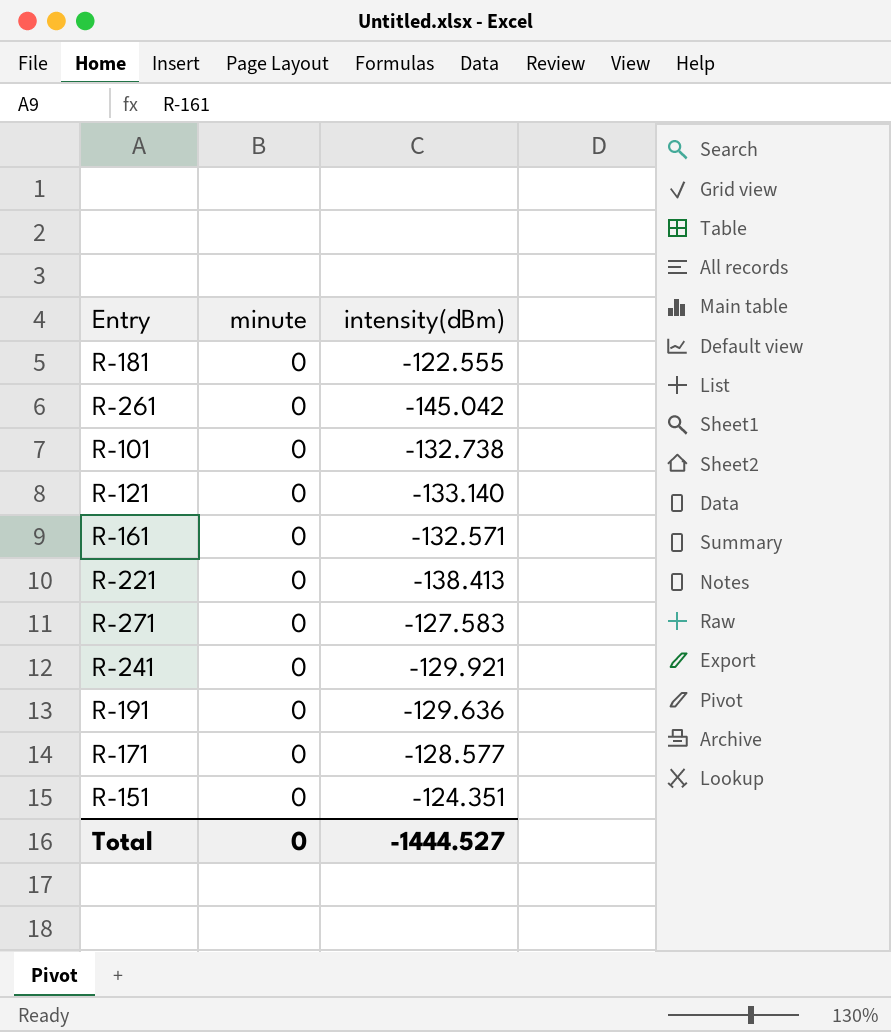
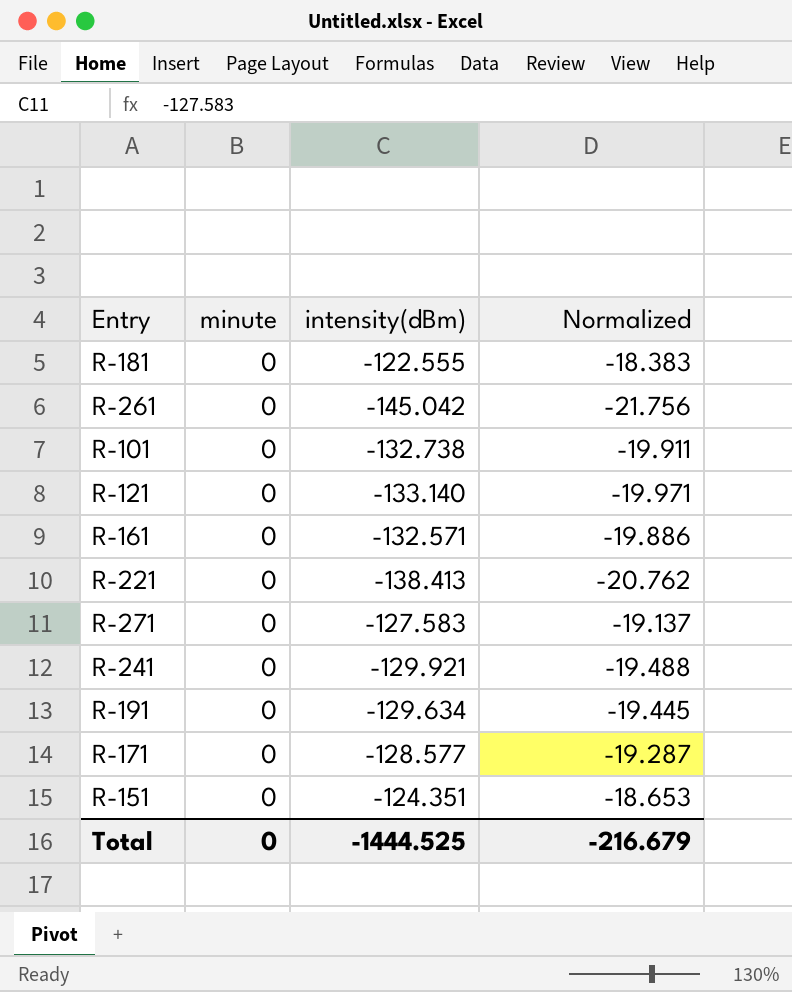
column Normalized | formula: none -> [intensity(dBm)] * 0.15
R-191 | intensity(dBm): -129.636 -> -129.634
Total | intensity(dBm): -1444.527 -> -1444.525

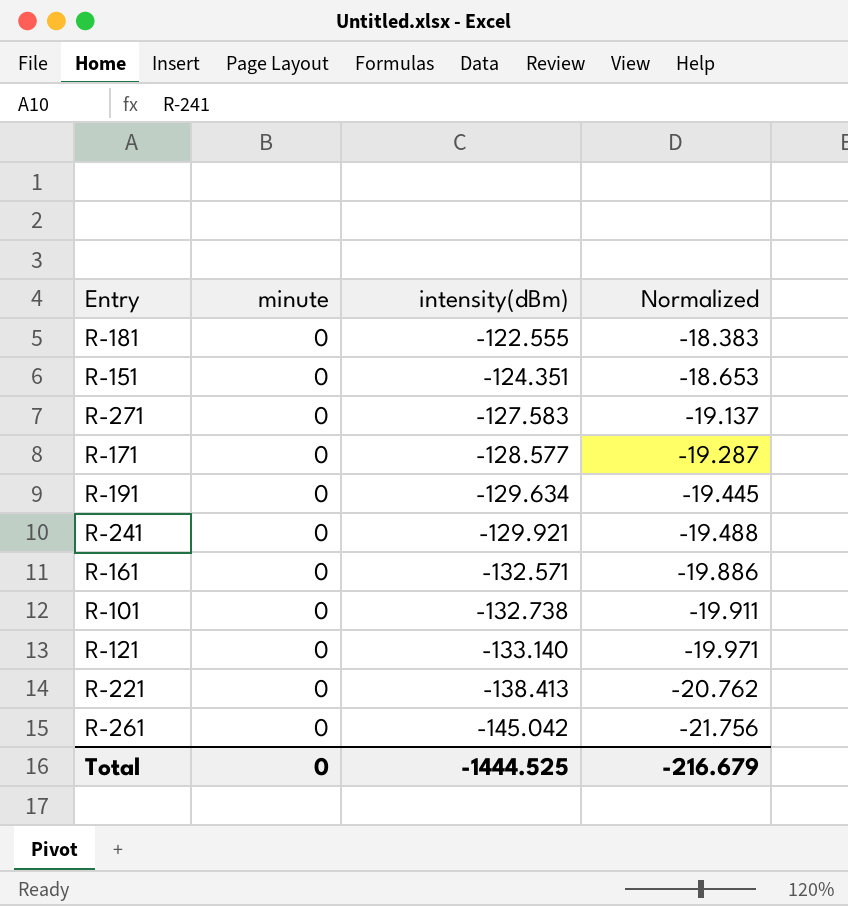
row order: none -> intensity(dBm) descending

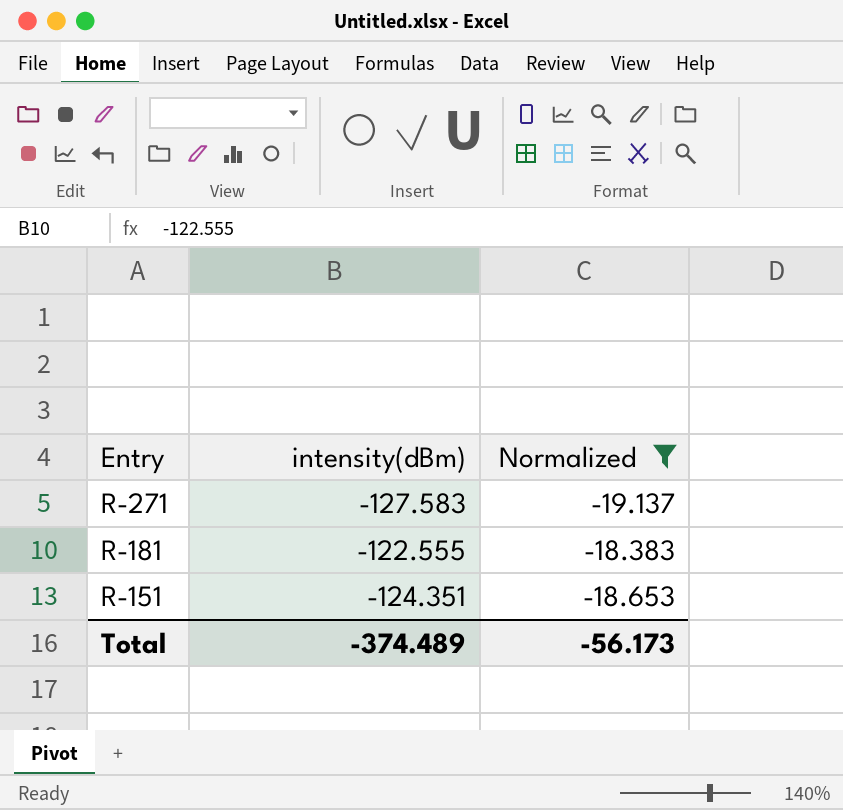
filter: none -> Normalized >= -19.137
row order: intensity(dBm) descending -> Entry descending
column minute | position: 2 -> none
Total | intensity(dBm): -1444.525 -> -374.489
Total | Normalized: -216.679 -> -56.173

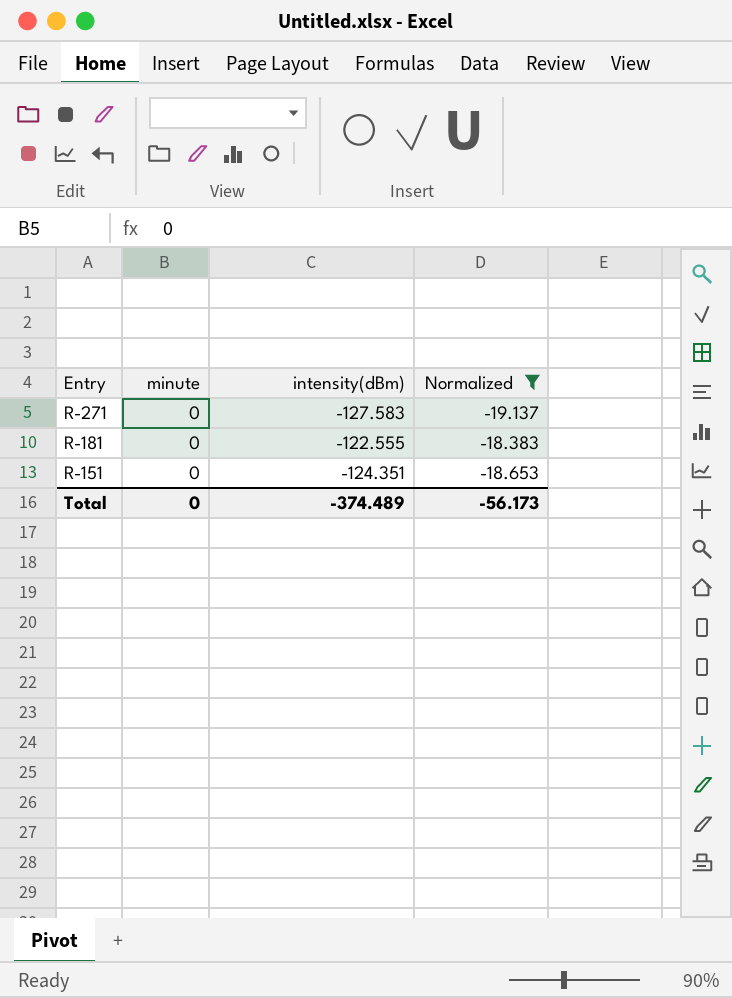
column minute | position: none -> 2

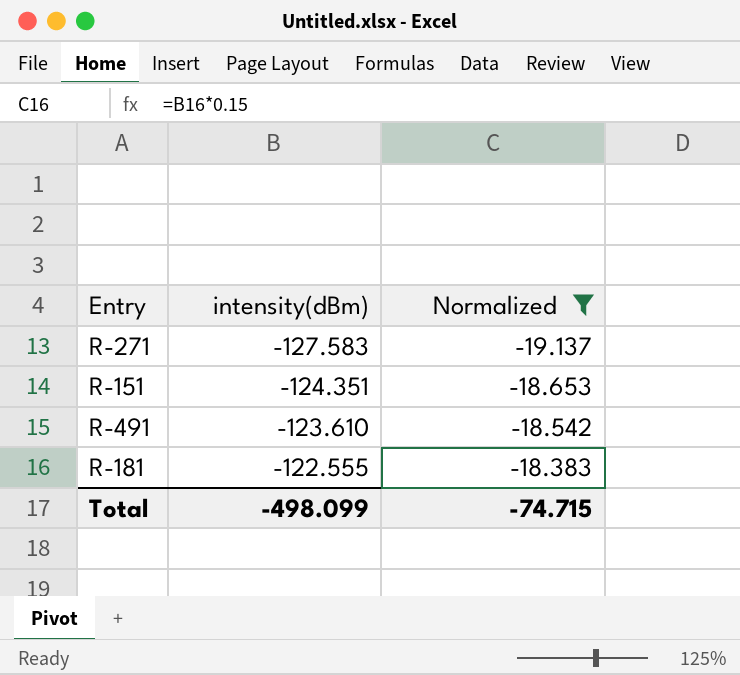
row order: Entry descending -> intensity(dBm) ascending
column minute | position: 2 -> none
row R-491: none -> -123.610 | -18.542
Total | intensity(dBm): -374.489 -> -498.099
Total | Normalized: -56.173 -> -74.715

